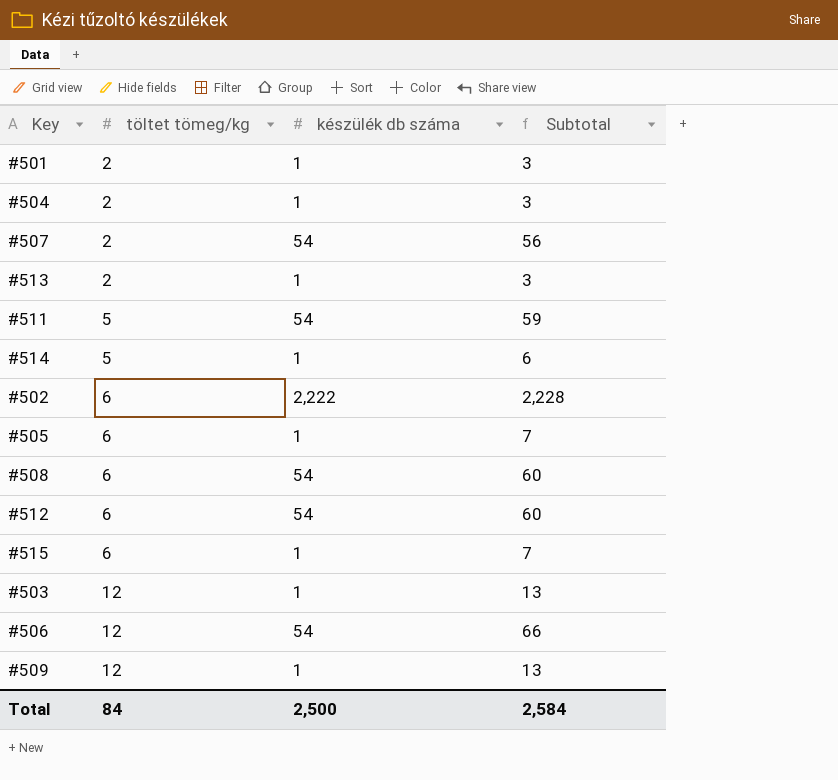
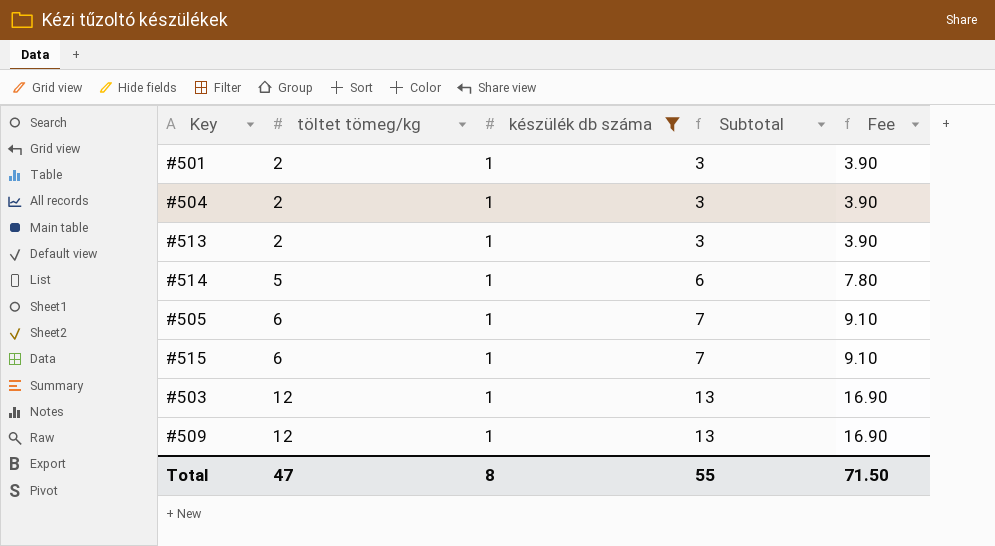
filter: none -> készülék db száma = 1
column Fee | formula: none -> [Subtotal] * 1.3
Total | töltet tömeg/kg: 84 -> 47
Total | készülék db száma: 2,500 -> 8
Total | Subtotal: 2,584 -> 55

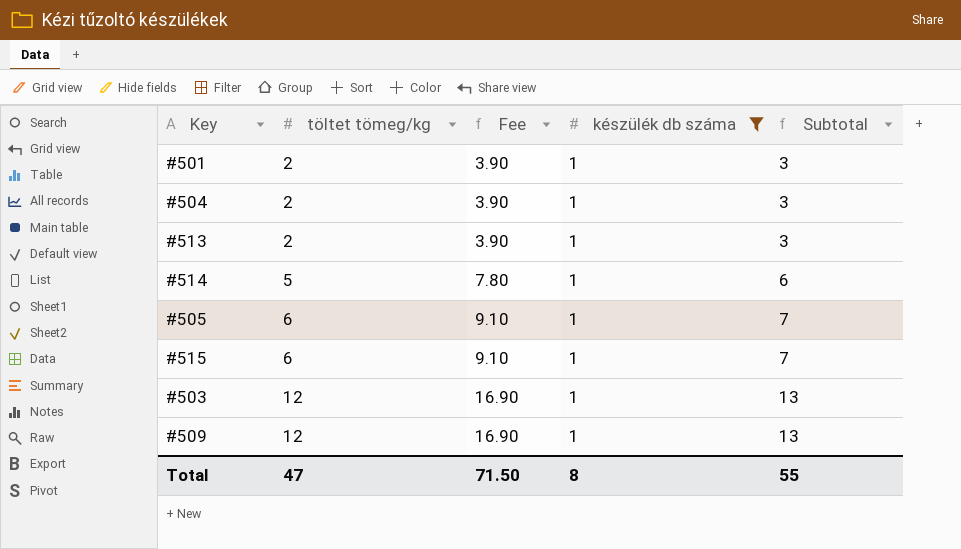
column Fee | position: 5 -> 3

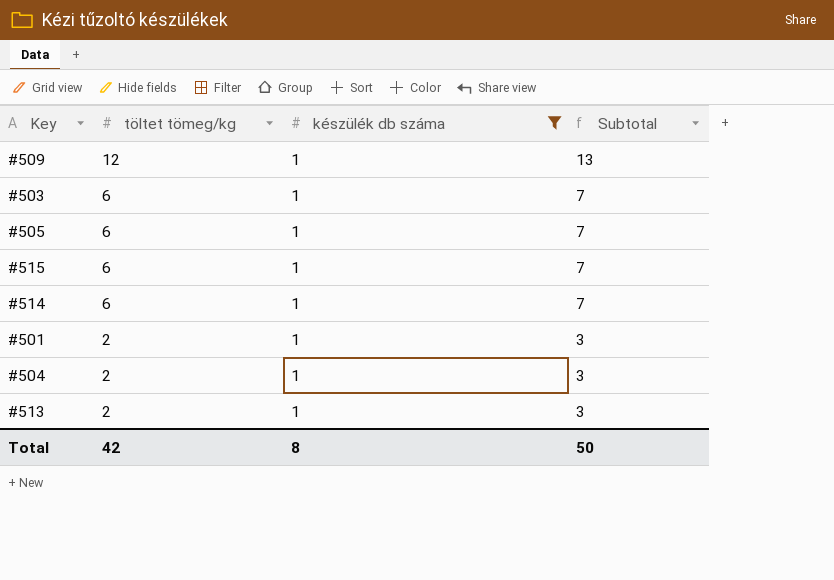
row order: töltet tömeg/kg ascending -> töltet tömeg/kg descending
column Fee | formula: [Subtotal] * 1.3 -> none
#503 | töltet tömeg/kg: 12 -> 6
#503 | Subtotal: 13 -> 7
#514 | töltet tömeg/kg: 5 -> 6
#514 | Subtotal: 6 -> 7
Total | töltet tömeg/kg: 47 -> 42
Total | Subtotal: 55 -> 50

